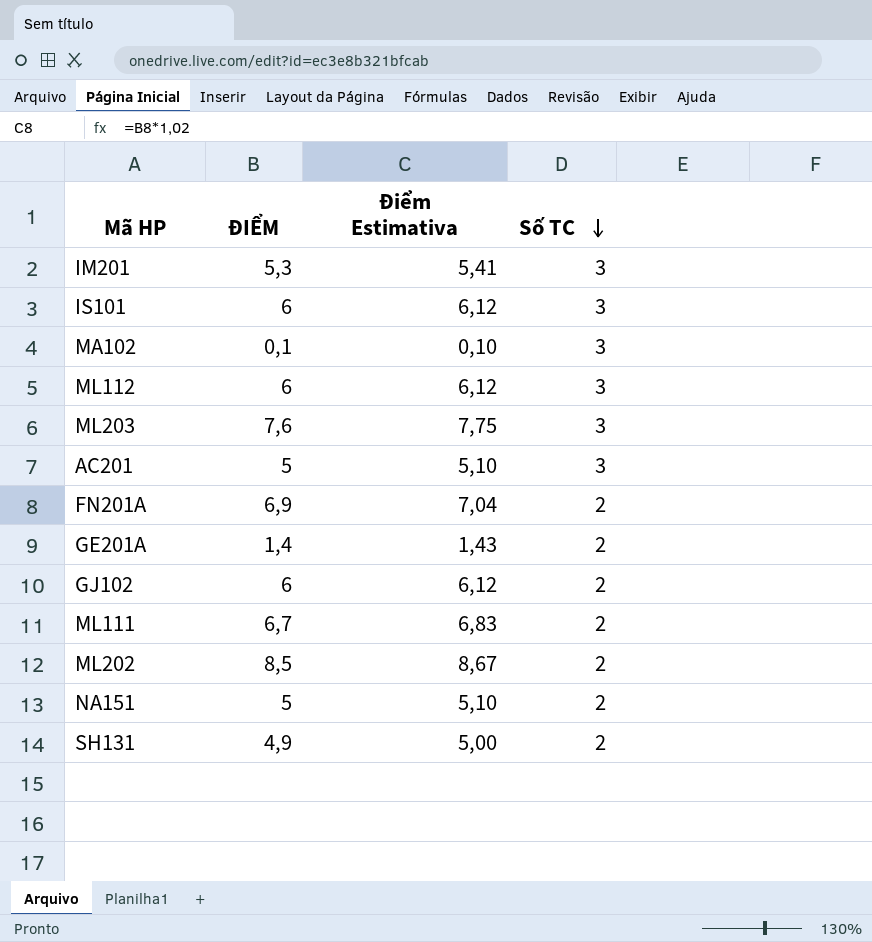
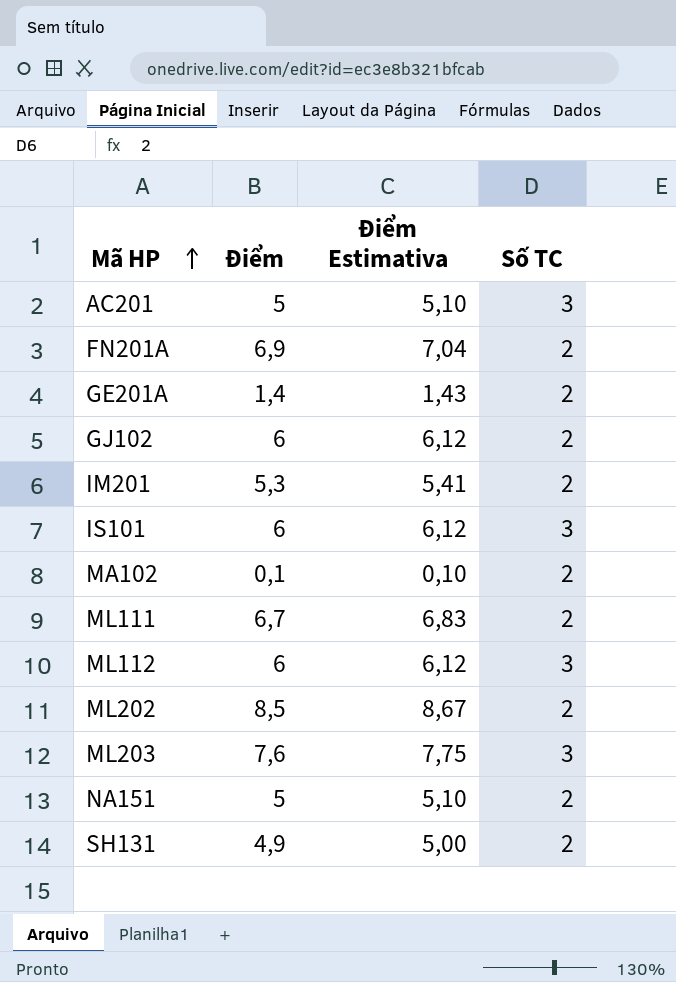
row order: Số TC descending -> Mã HP ascending
column name: ĐIỂM -> Điểm
IM201 | Số TC: 3 -> 2
MA102 | Số TC: 3 -> 2

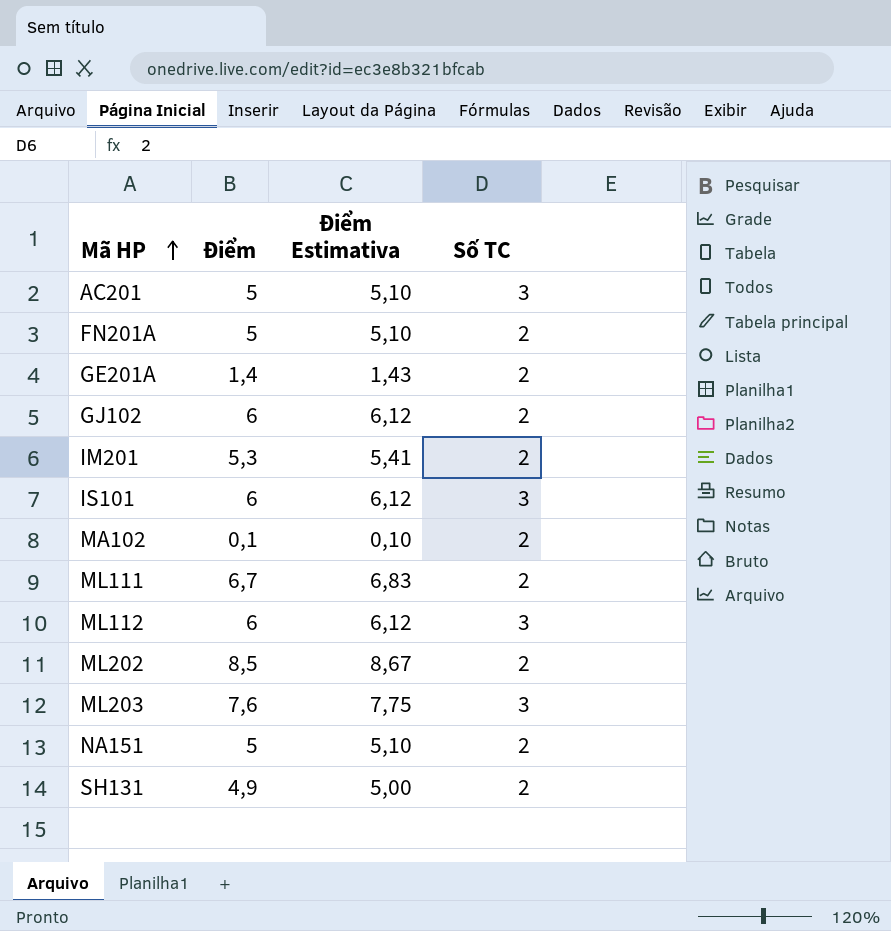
FN201A | Điểm: 6,9 -> 5
FN201A | Điểm Estimativa: 7,04 -> 5,10

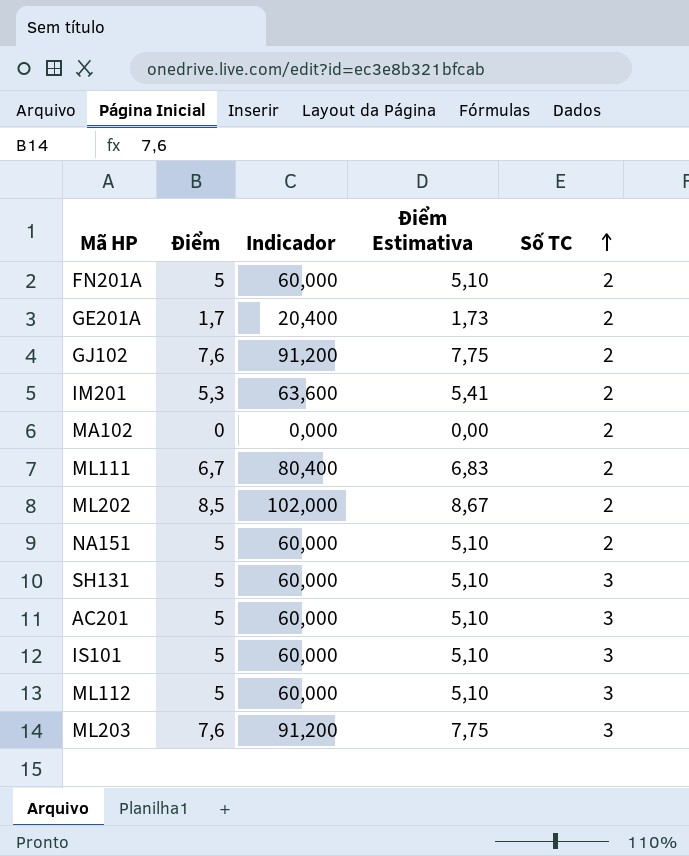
row order: Mã HP ascending -> Số TC ascending
column Indicador | formula: none -> [Điểm] * 12
GE201A | Điểm: 1,4 -> 1,7
GE201A | Điểm Estimativa: 1,43 -> 1,73
GJ102 | Điểm: 6 -> 7,6
GJ102 | Điểm Estimativa: 6,12 -> 7,75
MA102 | Điểm: 0,1 -> 0
MA102 | Điểm Estimativa: 0,10 -> 0,00
SH131 | Điểm: 4,9 -> 5
SH131 | Điểm Estimativa: 5,00 -> 5,10
SH131 | Số TC: 2 -> 3
IS101 | Điểm: 6 -> 5
IS101 | Điểm Estimativa: 6,12 -> 5,10
ML112 | Điểm: 6 -> 5
ML112 | Điểm Estimativa: 6,12 -> 5,10

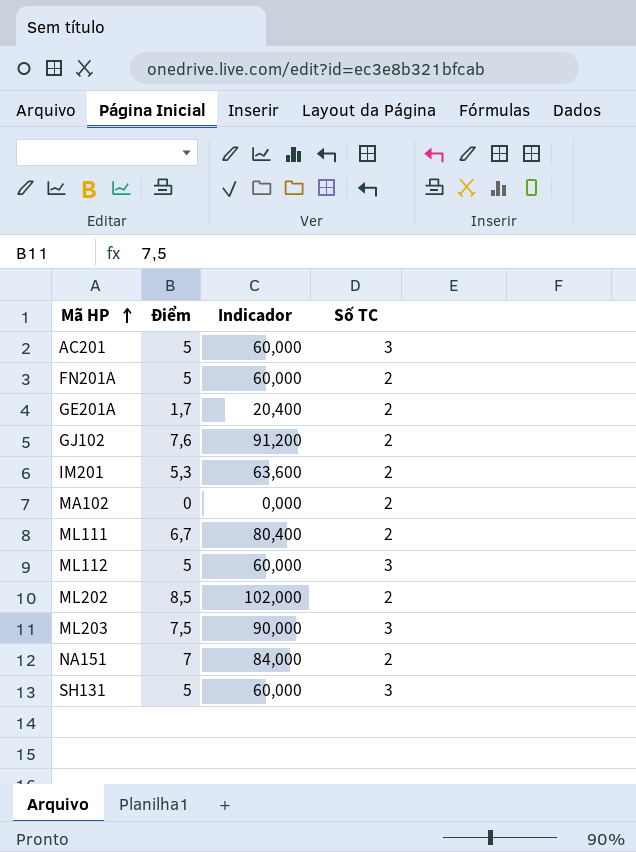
row order: Số TC ascending -> Mã HP ascending
column Điểm Estimativa | formula: [Điểm] * 1,02 -> none
row IS101: 5 | 60,000 | 5,10 | 3 -> none
ML203 | Điểm: 7,6 -> 7,5
ML203 | Indicador: 91,200 -> 90,000
NA151 | Điểm: 5 -> 7
NA151 | Indicador: 60,000 -> 84,000

